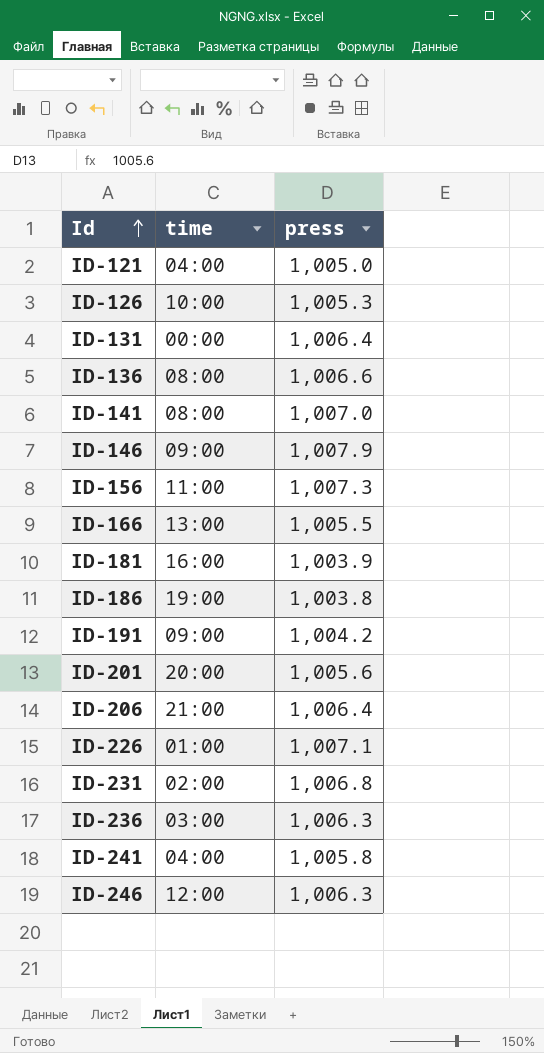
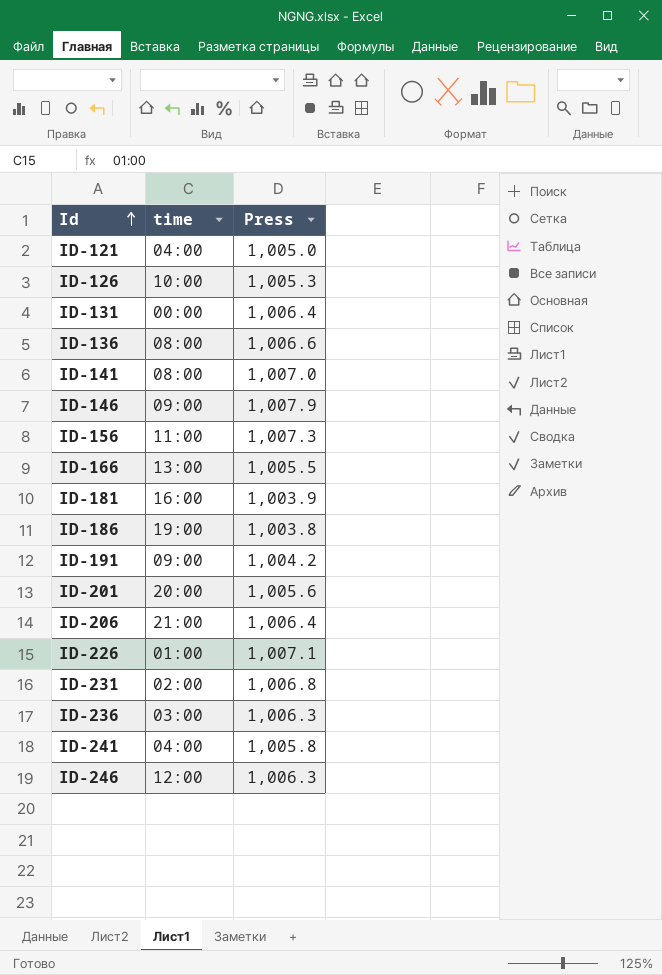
column name: press -> Press

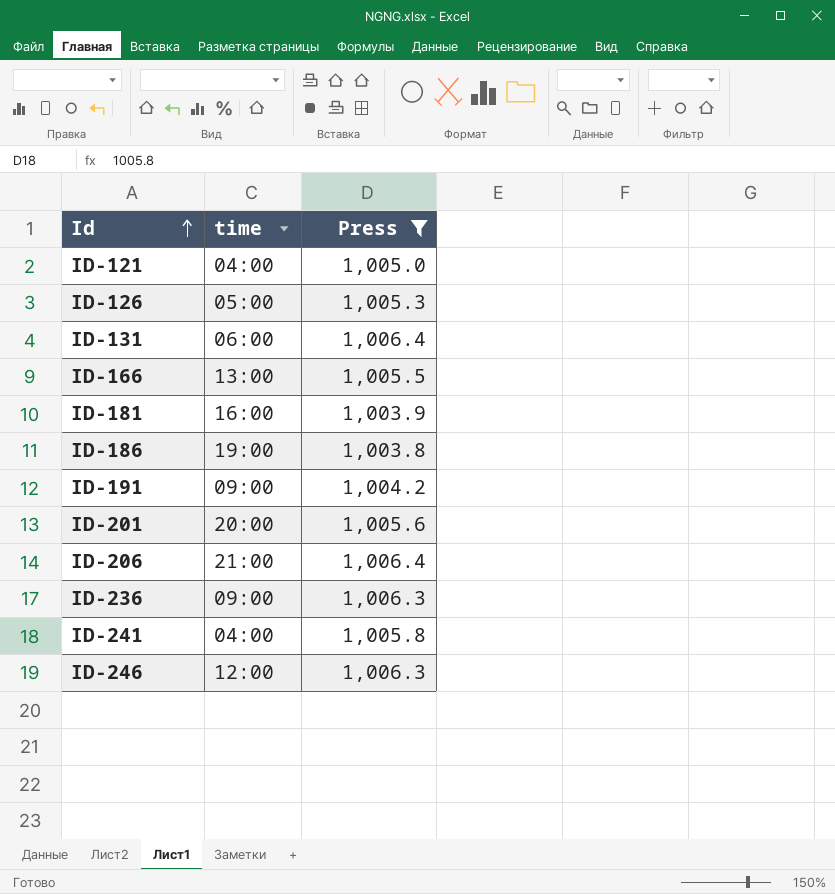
filter: none -> Press <= 1,006.4
ID-126 | time: 10:00 -> 05:00
ID-131 | time: 00:00 -> 06:00
ID-236 | time: 03:00 -> 09:00

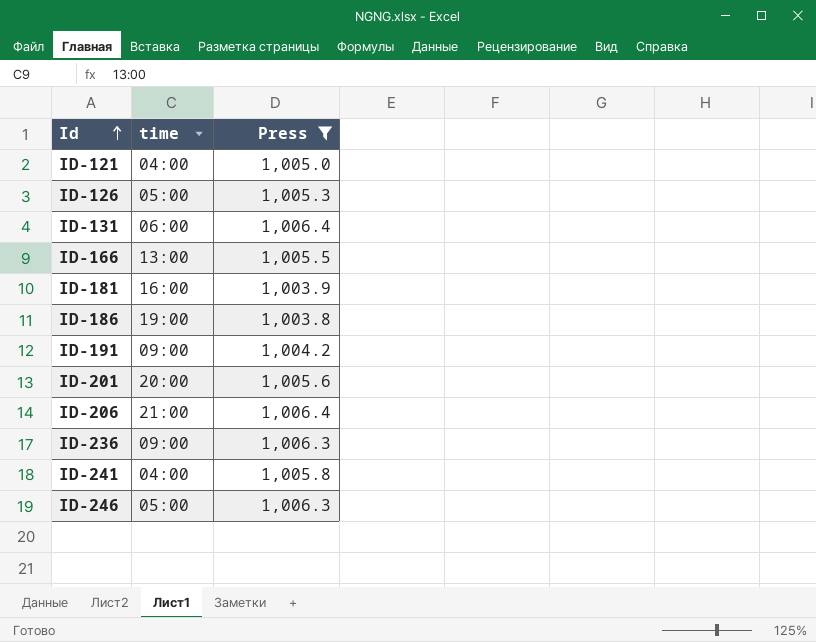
ID-246 | time: 12:00 -> 05:00

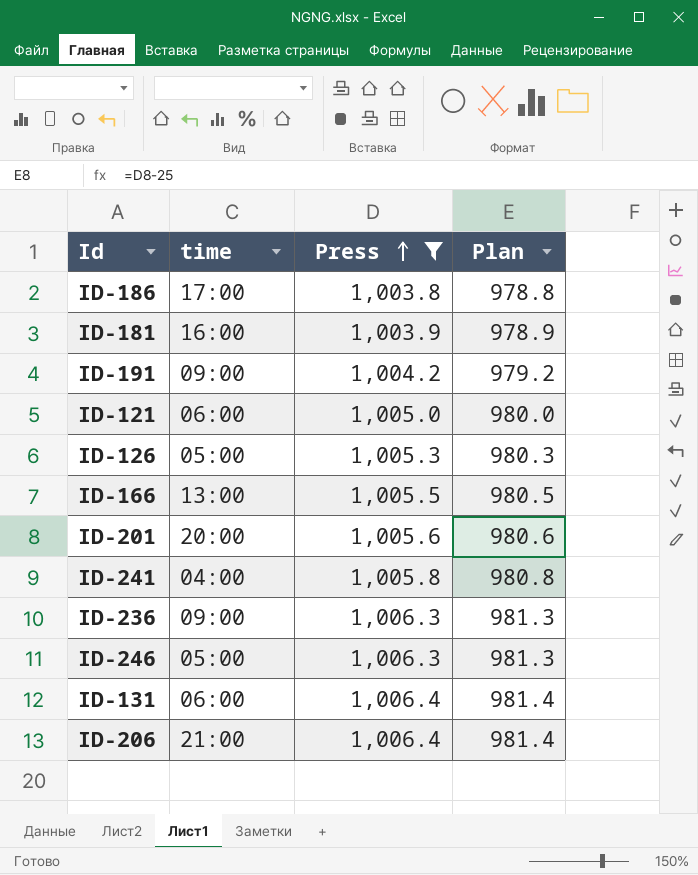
row order: Id ascending -> Press ascending
column Plan | formula: none -> [Press] - 25
ID-186 | time: 19:00 -> 17:00
ID-121 | time: 04:00 -> 06:00

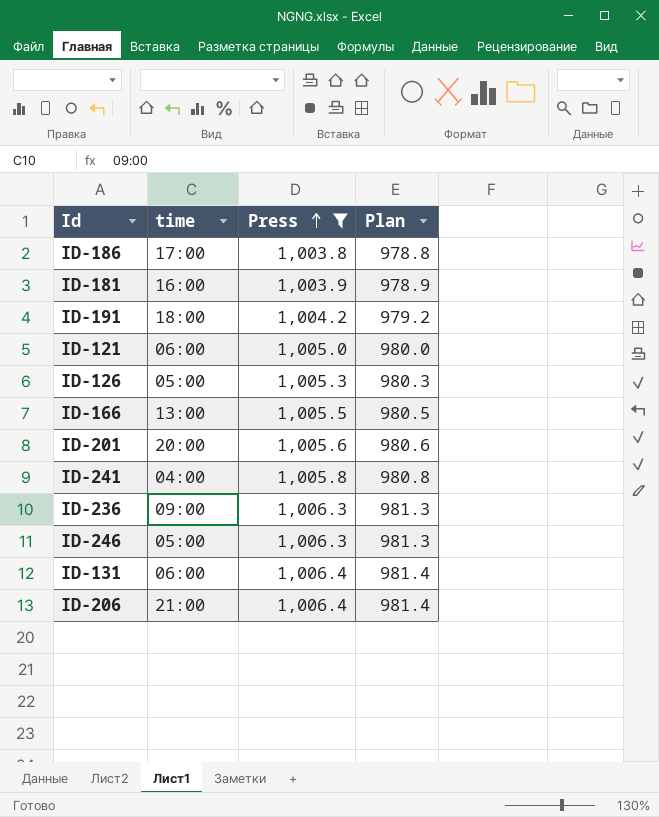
ID-191 | time: 09:00 -> 18:00

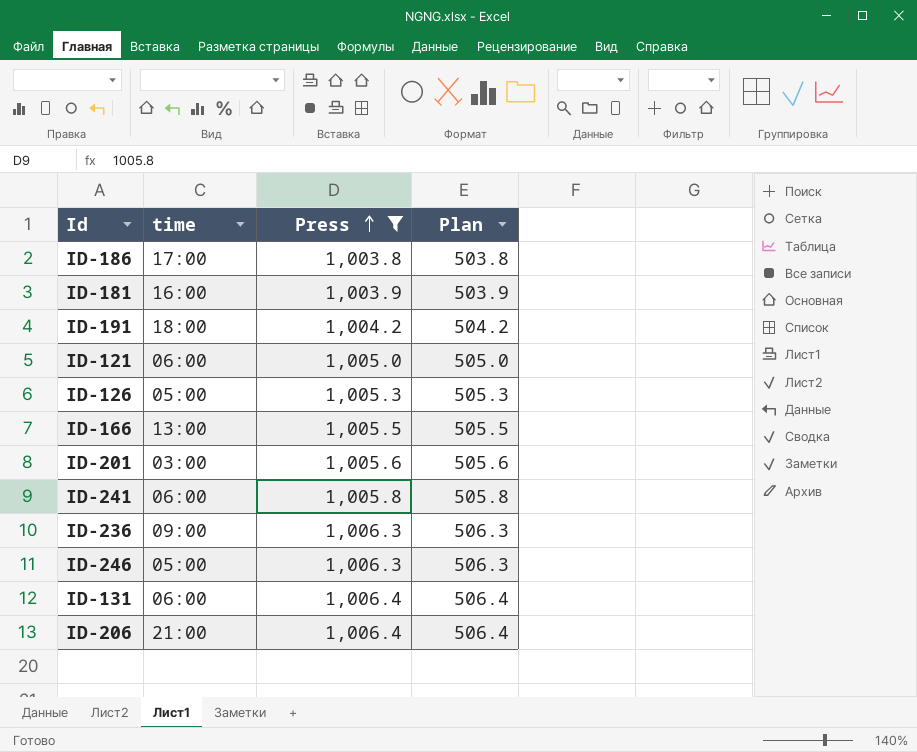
column Plan | formula: [Press] - 25 -> [Press] - 500
ID-201 | time: 20:00 -> 03:00
ID-241 | time: 04:00 -> 06:00

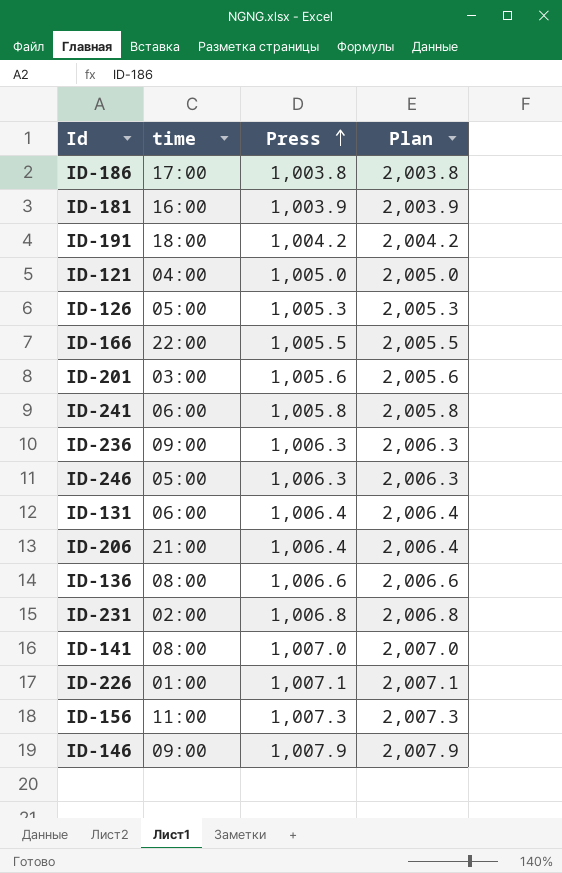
filter: Press <= 1,006.4 -> none
column Plan | formula: [Press] - 500 -> [Press] + 1000
ID-121 | time: 06:00 -> 04:00
ID-166 | time: 13:00 -> 22:00

